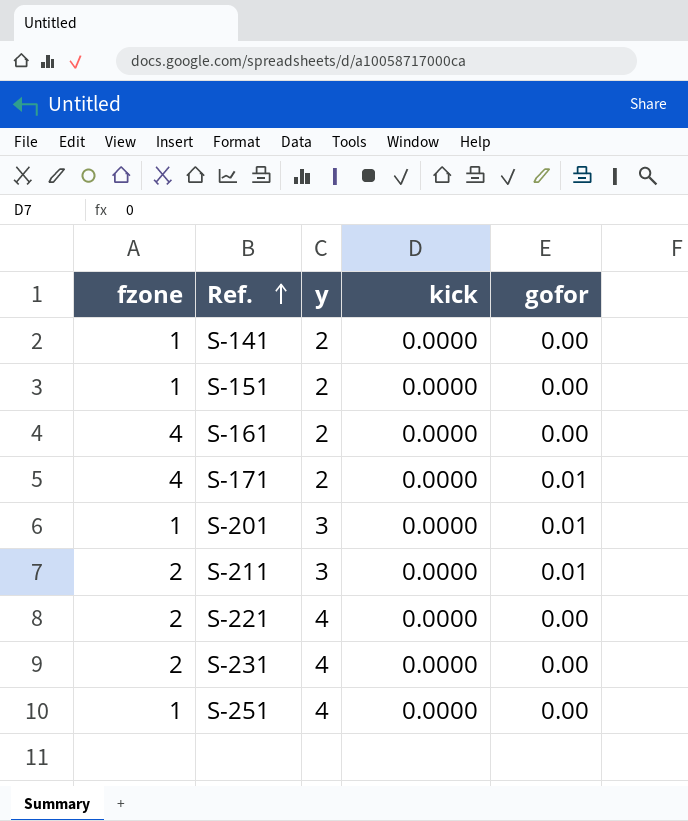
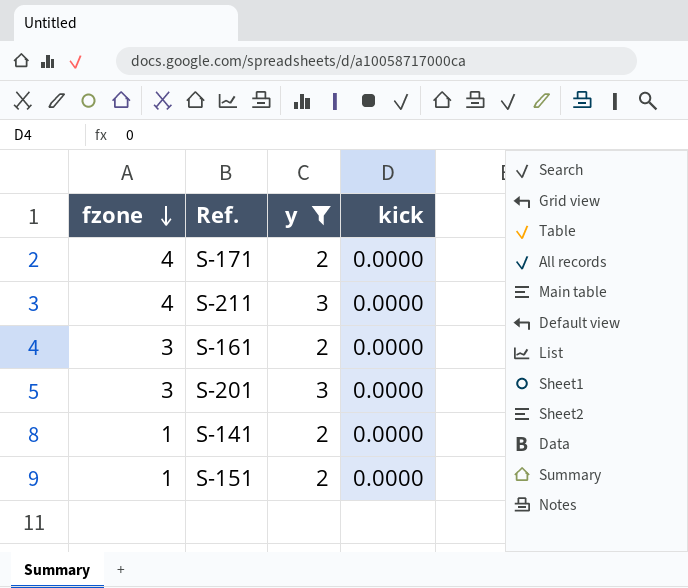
filter: none -> y != 4
row order: Ref. ascending -> fzone descending
column gofor | position: 5 -> none
S-211 | fzone: 2 -> 4
S-161 | fzone: 4 -> 3
S-201 | fzone: 1 -> 3

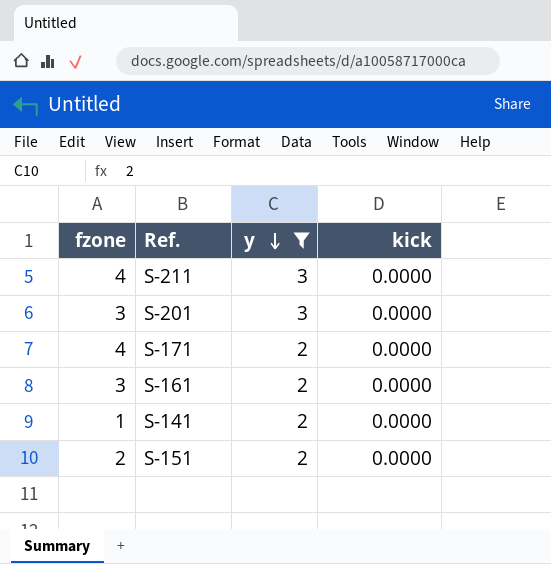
row order: fzone descending -> y descending
S-151 | fzone: 1 -> 2

